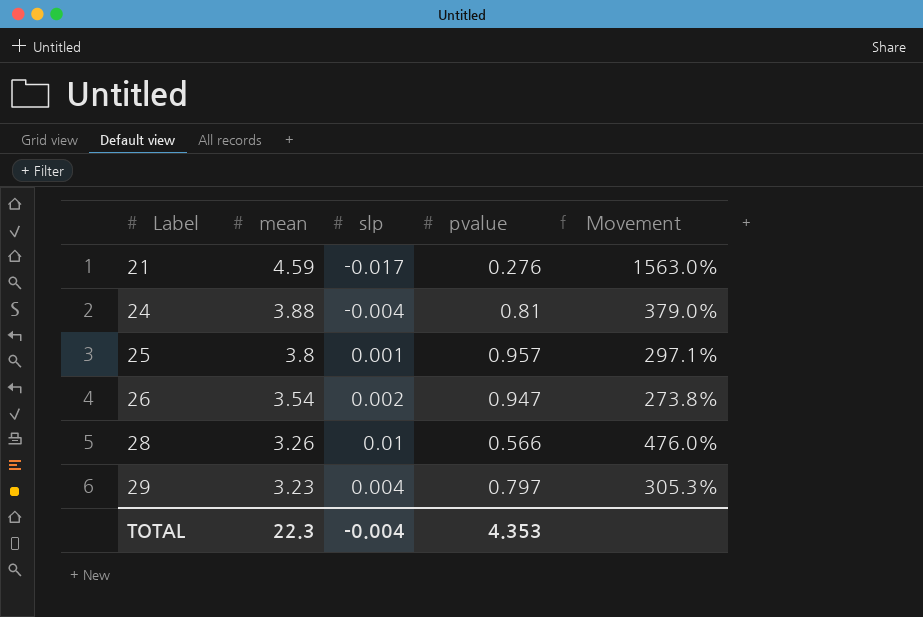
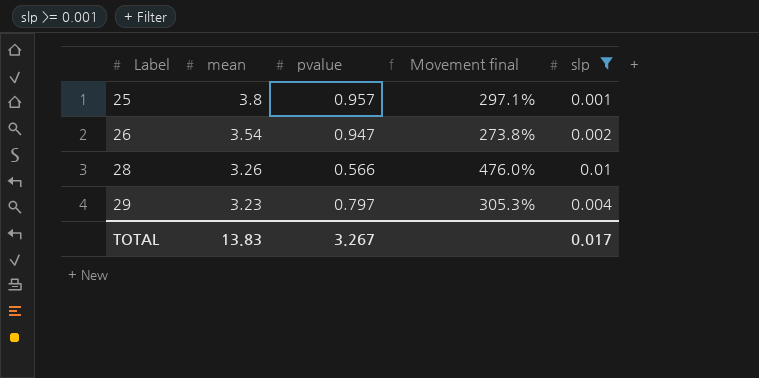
filter: none -> slp >= 0.001
column name: Movement -> Movement final
column slp | position: 3 -> 5
TOTAL | mean: 22.3 -> 13.83
TOTAL | pvalue: 4.353 -> 3.267
TOTAL | slp: -0.004 -> 0.017

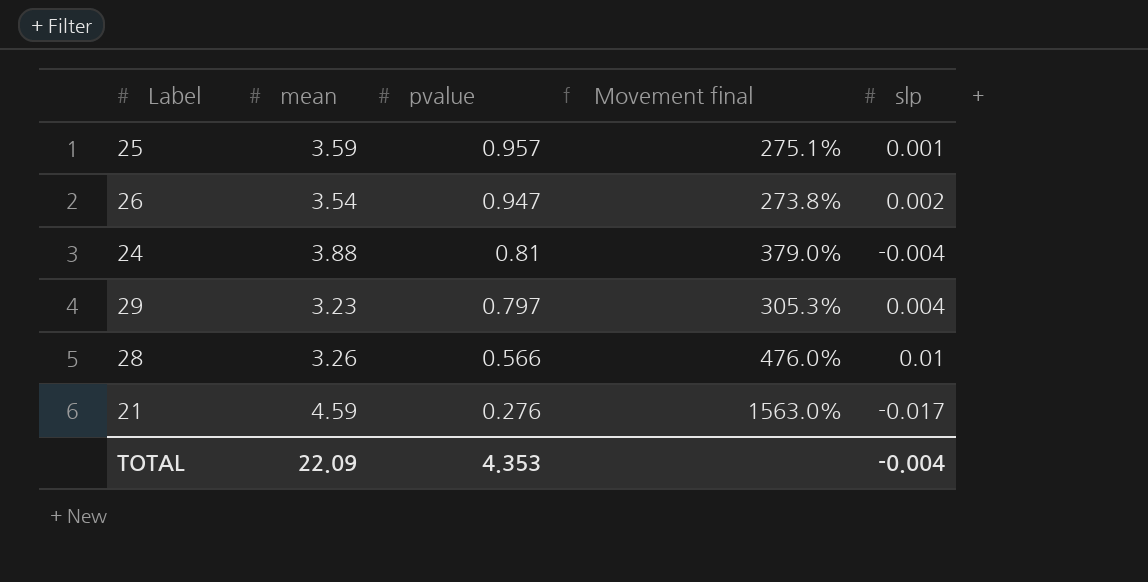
filter: slp >= 0.001 -> none
row order: Label ascending -> pvalue descending
25 | mean: 3.8 -> 3.59
25 | Movement final: 297.1% -> 275.1%
TOTAL | mean: 13.83 -> 22.09
TOTAL | pvalue: 3.267 -> 4.353
TOTAL | slp: 0.017 -> -0.004

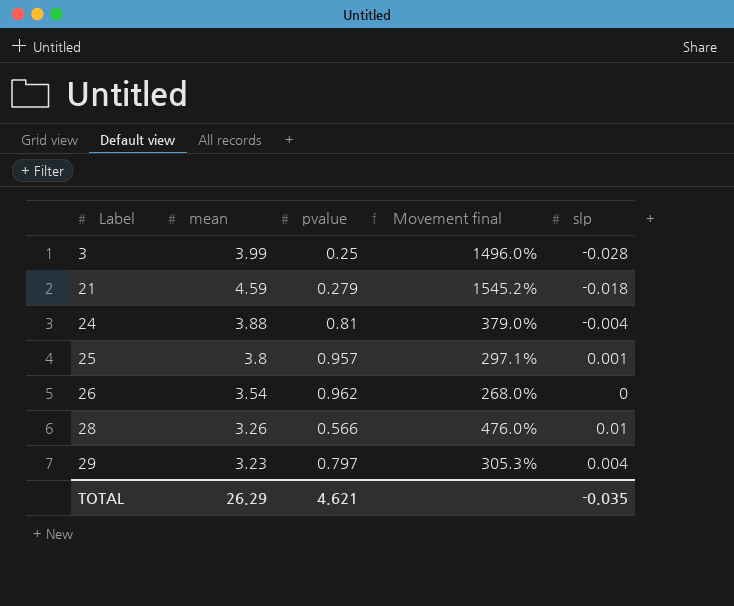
row order: pvalue descending -> Label ascending
row 3: none -> 3.99 | 0.25 | 1496.0% | -0.028
21 | pvalue: 0.276 -> 0.279
21 | Movement final: 1563.0% -> 1545.2%
21 | slp: -0.017 -> -0.018
25 | mean: 3.59 -> 3.8
25 | Movement final: 275.1% -> 297.1%
26 | pvalue: 0.947 -> 0.962
26 | Movement final: 273.8% -> 268.0%
26 | slp: 0.002 -> 0
TOTAL | mean: 22.09 -> 26.29
TOTAL | pvalue: 4.353 -> 4.621
TOTAL | slp: -0.004 -> -0.035

